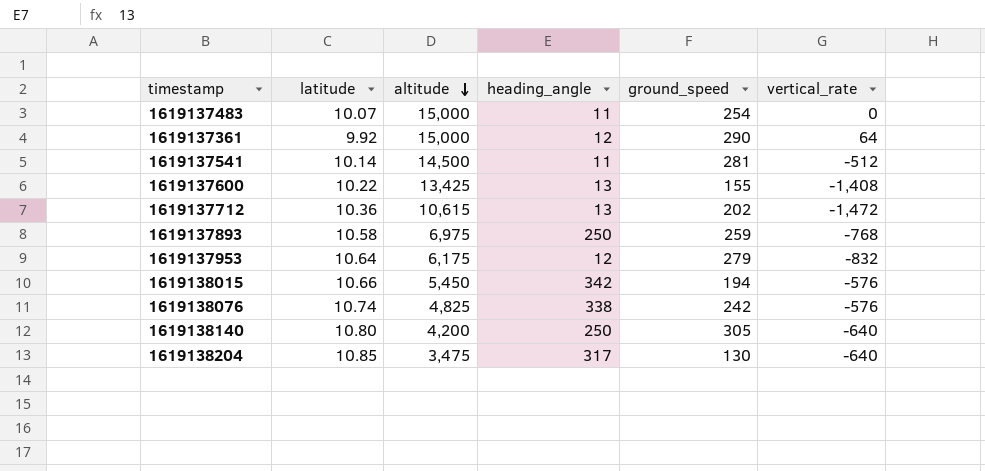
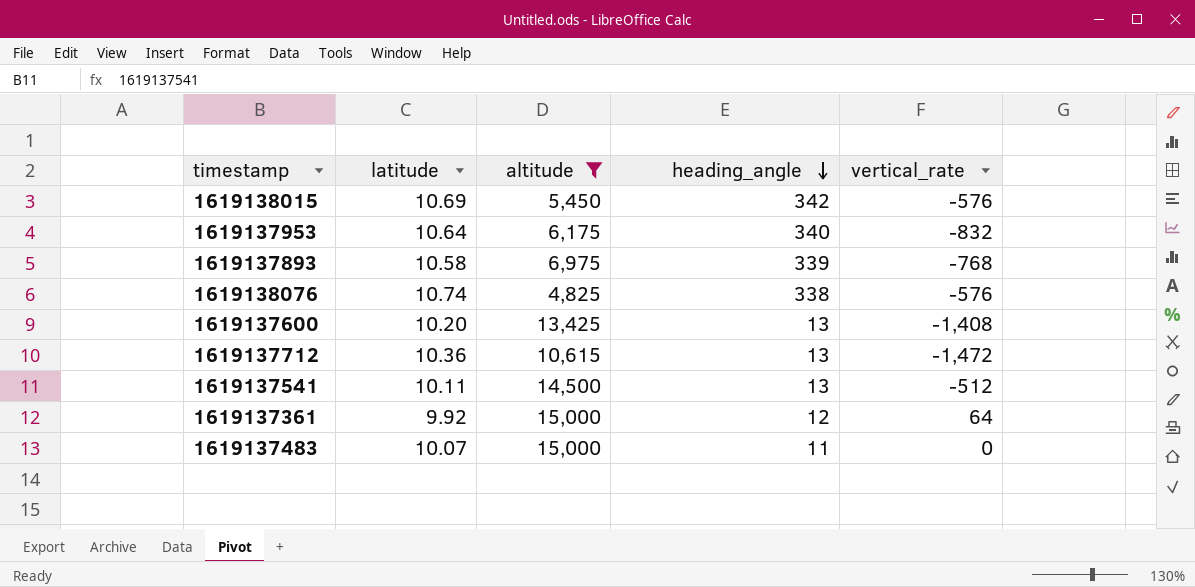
filter: none -> altitude >= 4,825
row order: altitude descending -> heading_angle descending
column ground_speed | position: 5 -> none
1619138015 | latitude: 10.66 -> 10.69
1619137953 | heading_angle: 12 -> 340
1619137893 | heading_angle: 250 -> 339
1619137600 | latitude: 10.22 -> 10.20
1619137541 | latitude: 10.14 -> 10.11
1619137541 | heading_angle: 11 -> 13

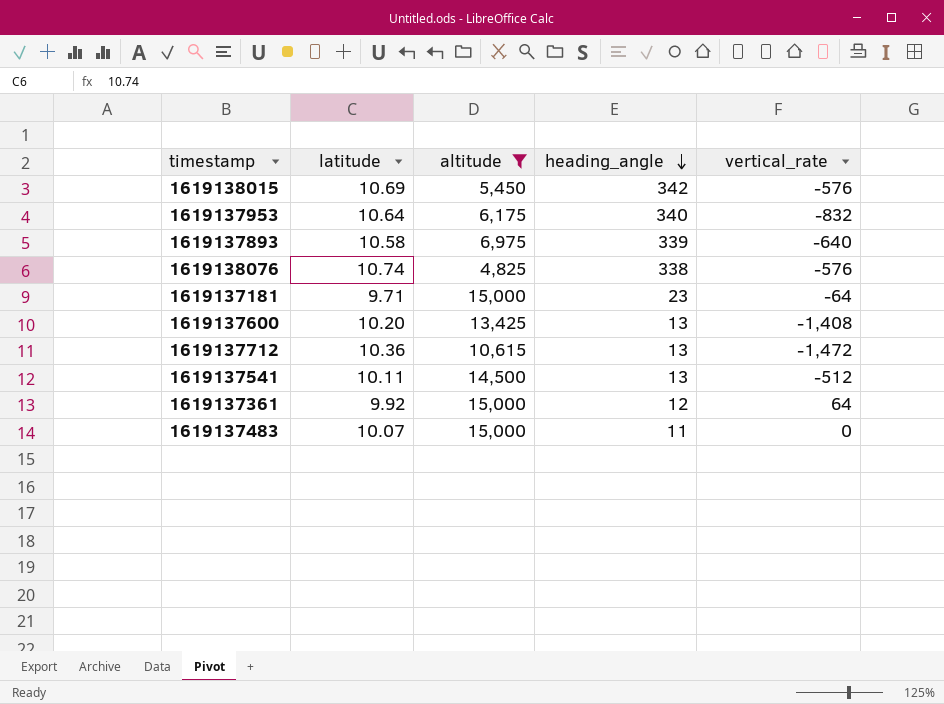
1619137893 | vertical_rate: -768 -> -640
row 1619137181: none -> 9.71 | 15,000 | 23 | -64

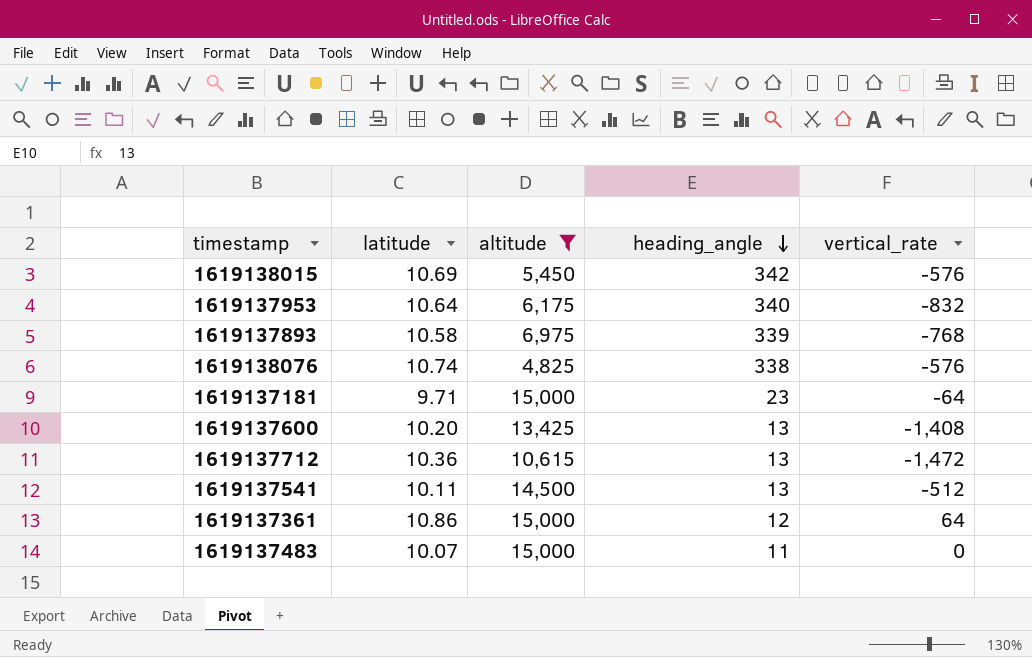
1619137893 | vertical_rate: -640 -> -768
1619137361 | latitude: 9.92 -> 10.86

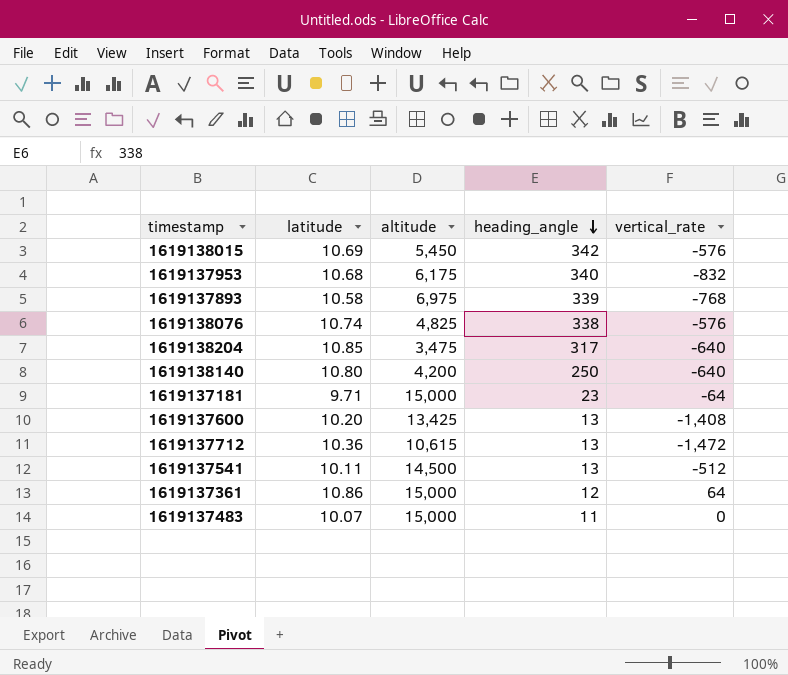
filter: altitude >= 4,825 -> none
1619137953 | latitude: 10.64 -> 10.68

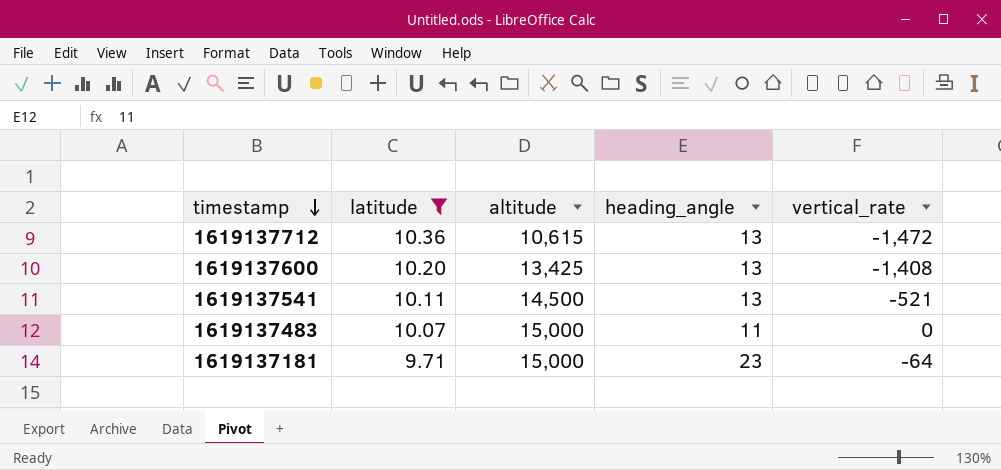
filter: none -> latitude <= 10.36
row order: heading_angle descending -> timestamp descending
1619137541 | vertical_rate: -512 -> -521

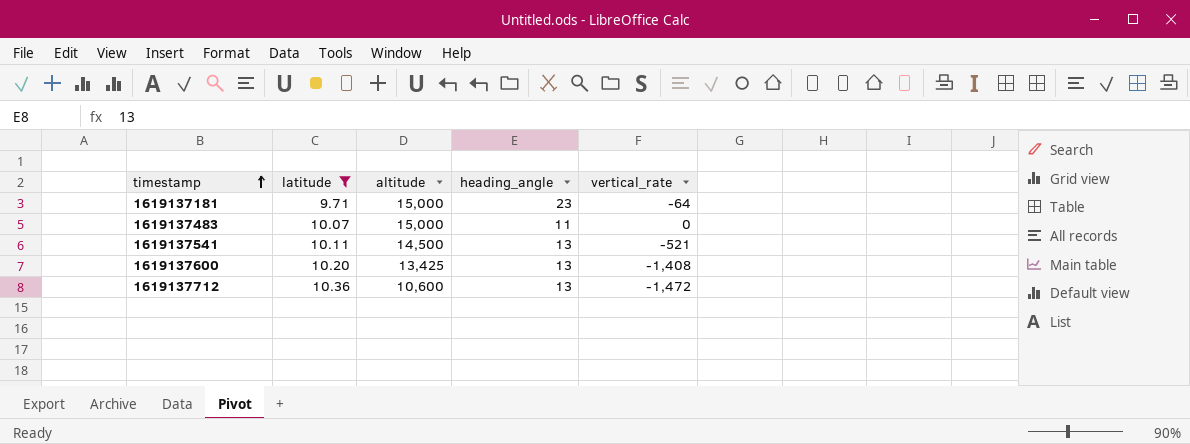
row order: timestamp descending -> timestamp ascending
1619137712 | altitude: 10,615 -> 10,600

